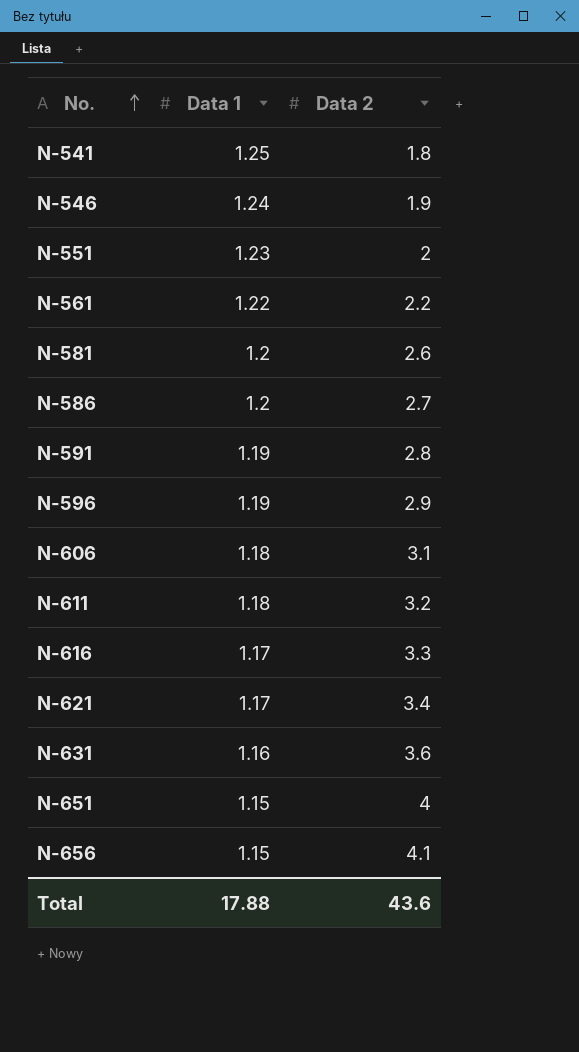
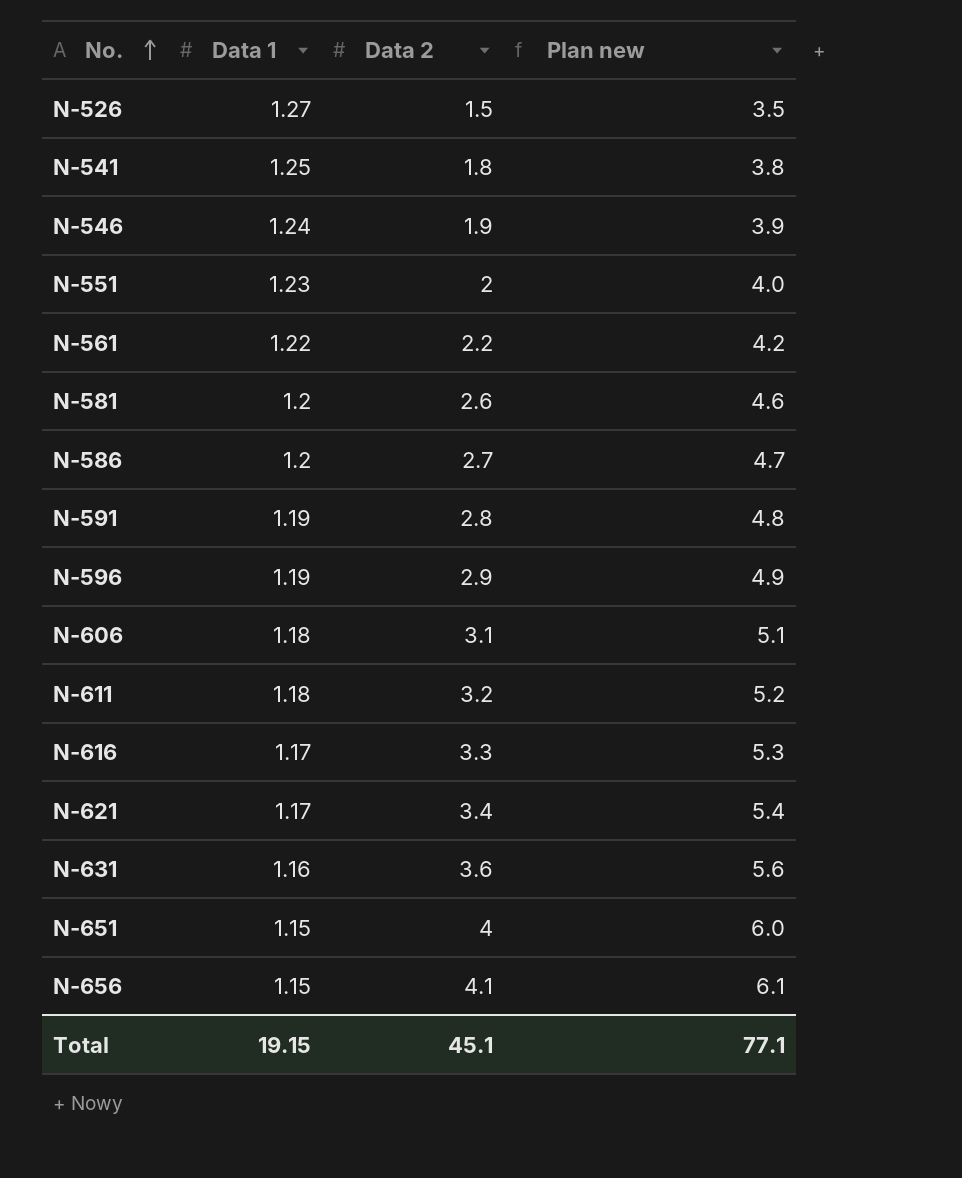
column Plan new | formula: none -> [Data 2] + 2
row N-526: none -> 1.27 | 1.5 | 3.5
Total | Data 1: 17.88 -> 19.15
Total | Data 2: 43.6 -> 45.1

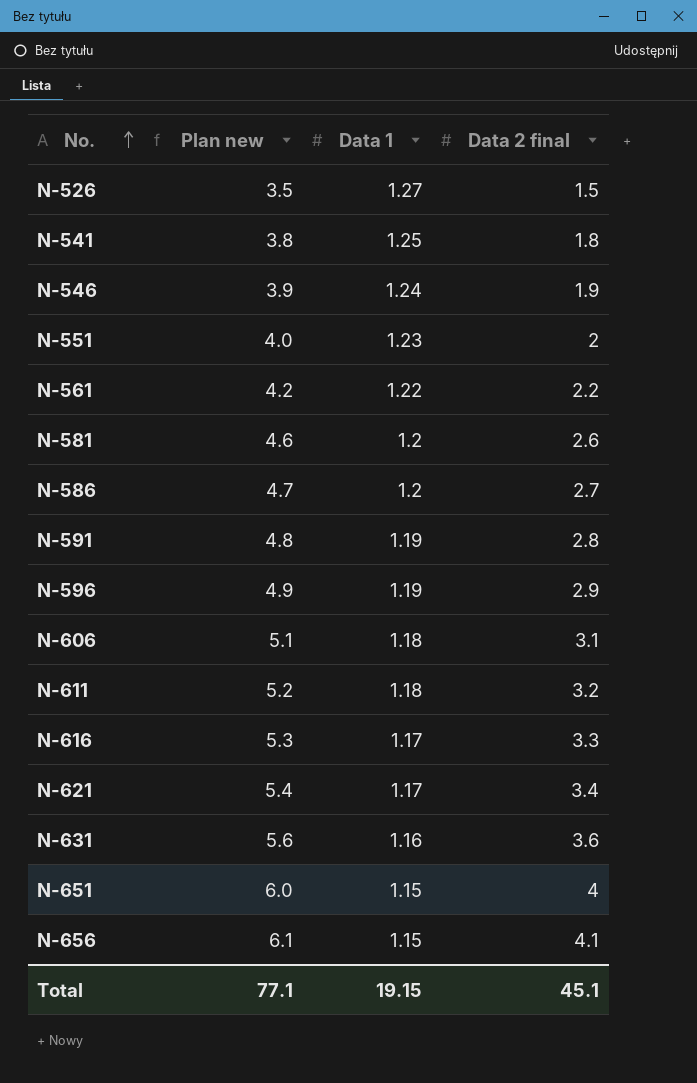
column Plan new | position: 4 -> 2
column name: Data 2 -> Data 2 final

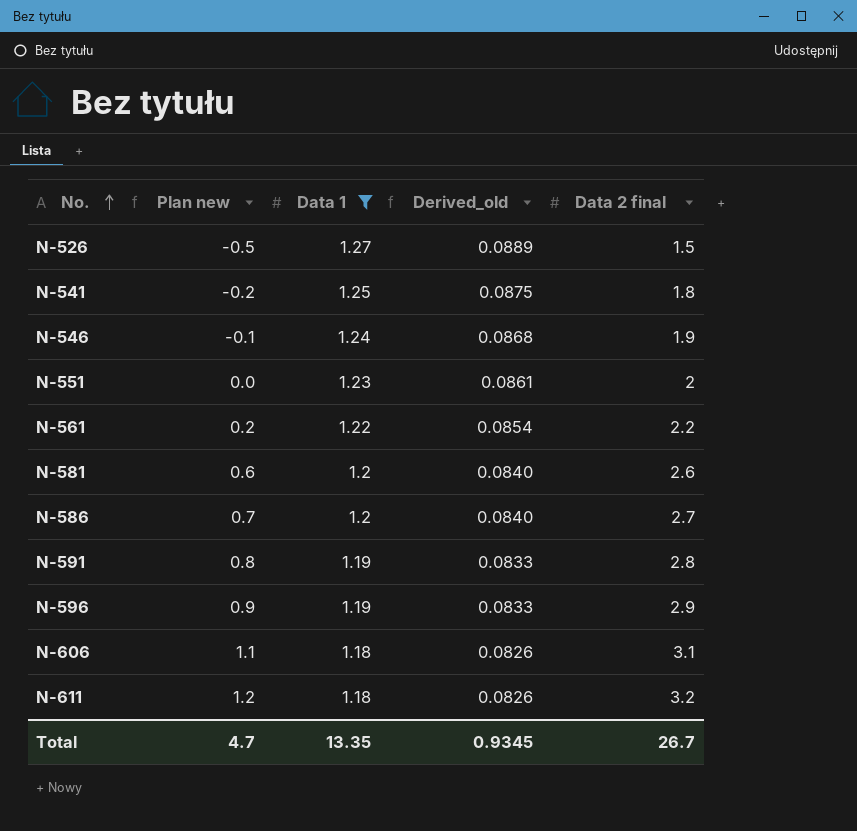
filter: none -> Data 1 >= 1.18
column Plan new | formula: [Data 2 final] + 2 -> [Data 2 final] - 2
column Derived_old | formula: none -> [Data 1] * 0.07
Total | Plan new: 77.1 -> 4.7
Total | Data 1: 19.15 -> 13.35
Total | Data 2 final: 45.1 -> 26.7

